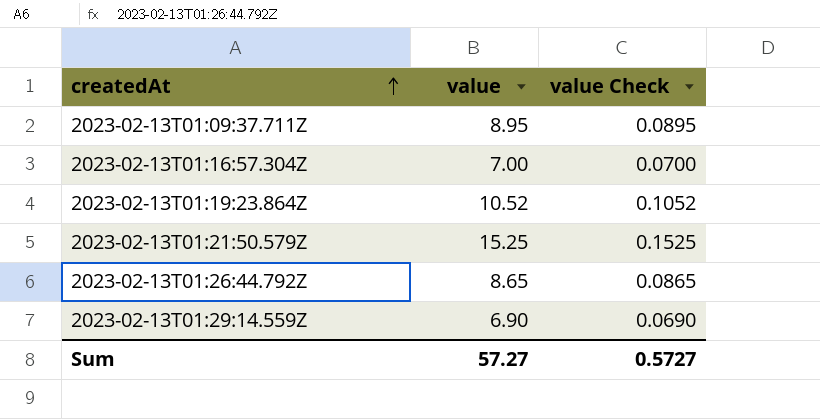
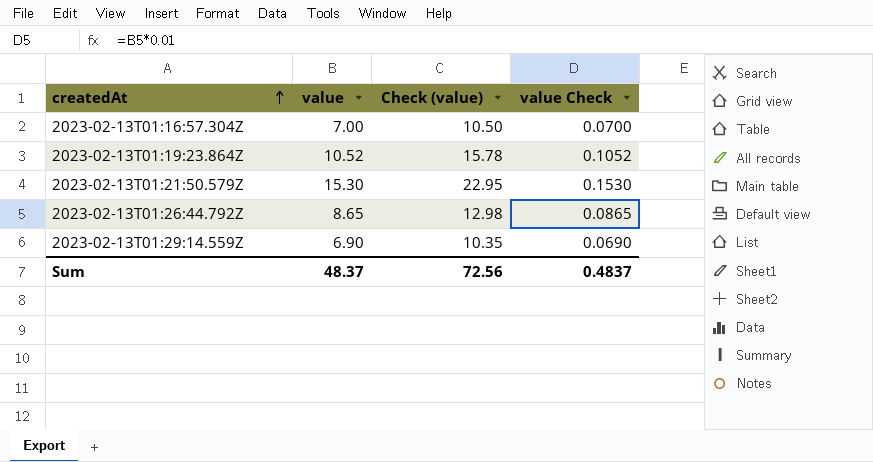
column Check (value) | formula: none -> [value] * 1.5
row 2023-02-13T01:09:37.711Z: 8.95 | 0.0895 -> none
2023-02-13T01:21:50.579Z | value: 15.25 -> 15.30
2023-02-13T01:21:50.579Z | value Check: 0.1525 -> 0.1530
Sum | value: 57.27 -> 48.37
Sum | value Check: 0.5727 -> 0.4837

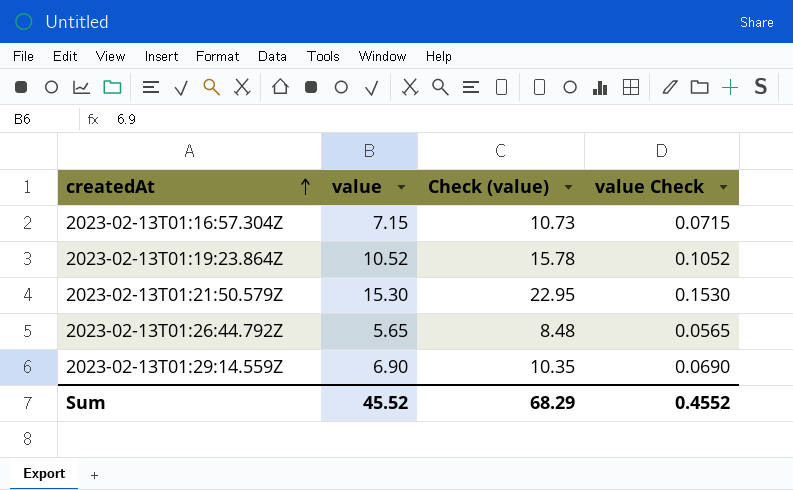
2023-02-13T01:16:57.304Z | value: 7.00 -> 7.15
2023-02-13T01:16:57.304Z | Check (value): 10.50 -> 10.73
2023-02-13T01:16:57.304Z | value Check: 0.0700 -> 0.0715
2023-02-13T01:26:44.792Z | value: 8.65 -> 5.65
2023-02-13T01:26:44.792Z | Check (value): 12.98 -> 8.48
2023-02-13T01:26:44.792Z | value Check: 0.0865 -> 0.0565
Sum | value: 48.37 -> 45.52
Sum | Check (value): 72.56 -> 68.29
Sum | value Check: 0.4837 -> 0.4552

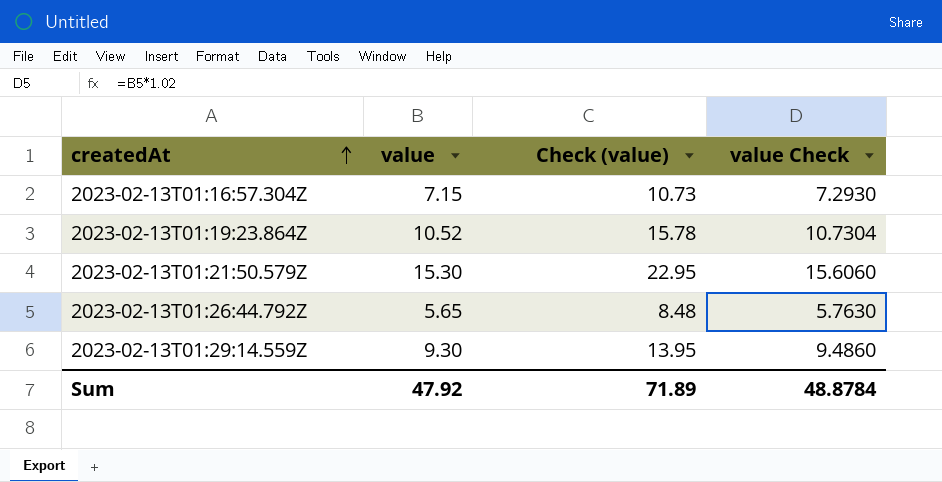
column value Check | formula: [value] * 0.01 -> [value] * 1.02
2023-02-13T01:29:14.559Z | value: 6.90 -> 9.30
2023-02-13T01:29:14.559Z | Check (value): 10.35 -> 13.95
Sum | value: 45.52 -> 47.92
Sum | Check (value): 68.29 -> 71.89
Sum | value Check: 0.4552 -> 48.8784

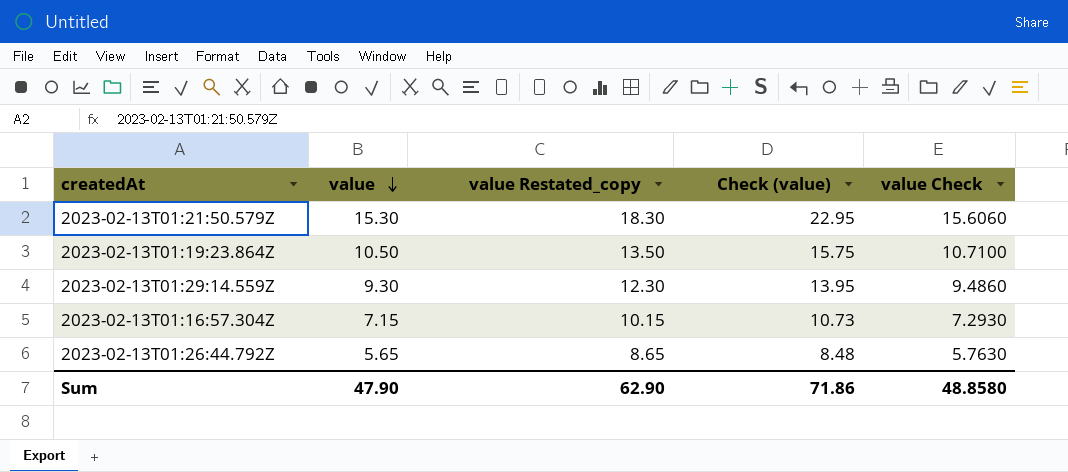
row order: createdAt ascending -> value descending
column value Restated_copy | formula: none -> [value] + 3
2023-02-13T01:19:23.864Z | value: 10.52 -> 10.50
2023-02-13T01:19:23.864Z | Check (value): 15.78 -> 15.75
2023-02-13T01:19:23.864Z | value Check: 10.7304 -> 10.7100
Sum | value: 47.92 -> 47.90
Sum | Check (value): 71.89 -> 71.86
Sum | value Check: 48.8784 -> 48.8580

